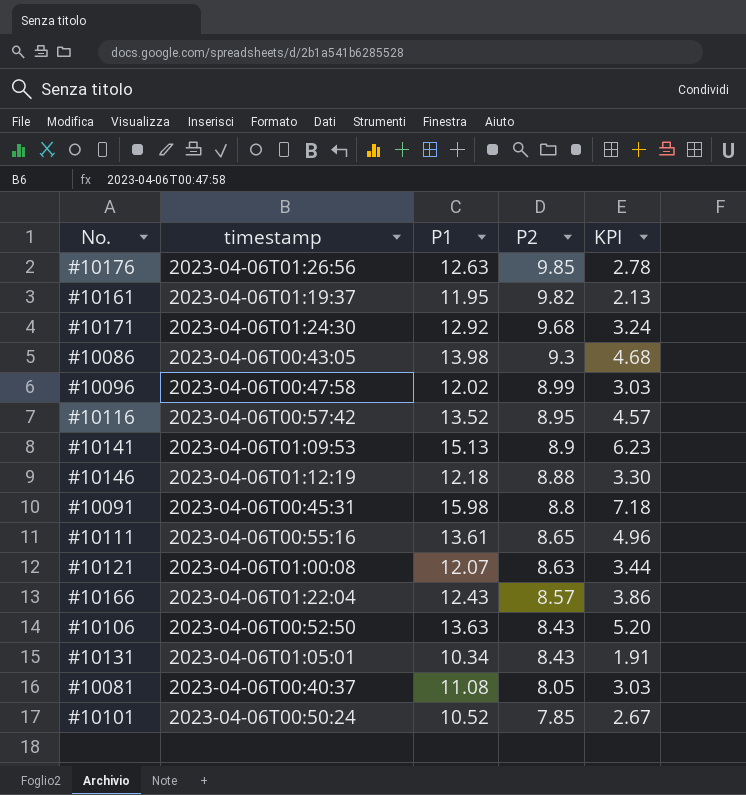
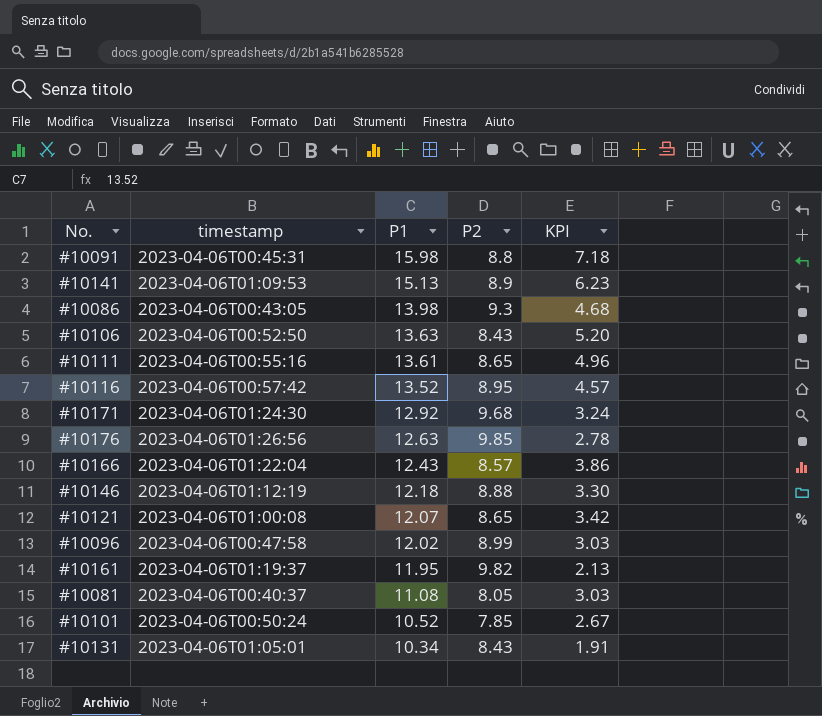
row order: P2 descending -> P1 descending
#10121 | P2: 8.63 -> 8.65
#10121 | KPI: 3.44 -> 3.42

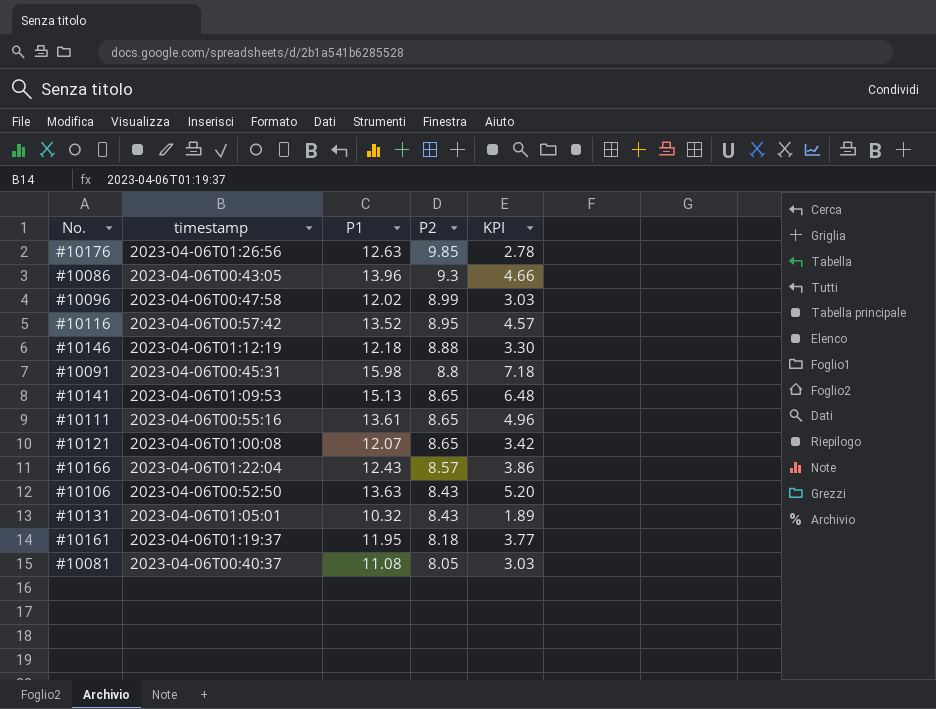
row order: P1 descending -> P2 descending
row #10171: 2023-04-06T01:24:30 | 12.92 | 9.68 | 3.24 -> none
row #10101: 2023-04-06T00:50:24 | 10.52 | 7.85 | 2.67 -> none
#10086 | P1: 13.98 -> 13.96
#10086 | KPI: 4.68 -> 4.66
#10141 | P2: 8.9 -> 8.65
#10141 | KPI: 6.23 -> 6.48
#10131 | P1: 10.34 -> 10.32
#10131 | KPI: 1.91 -> 1.89
#10161 | P2: 9.82 -> 8.18
#10161 | KPI: 2.13 -> 3.77

